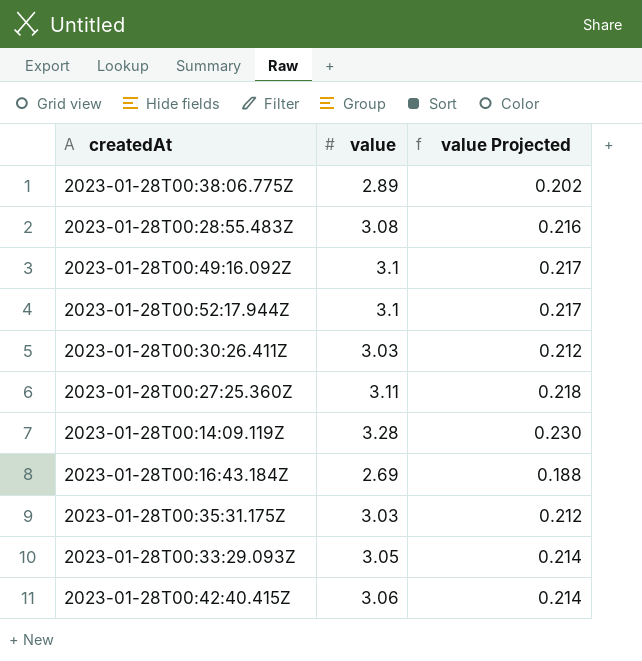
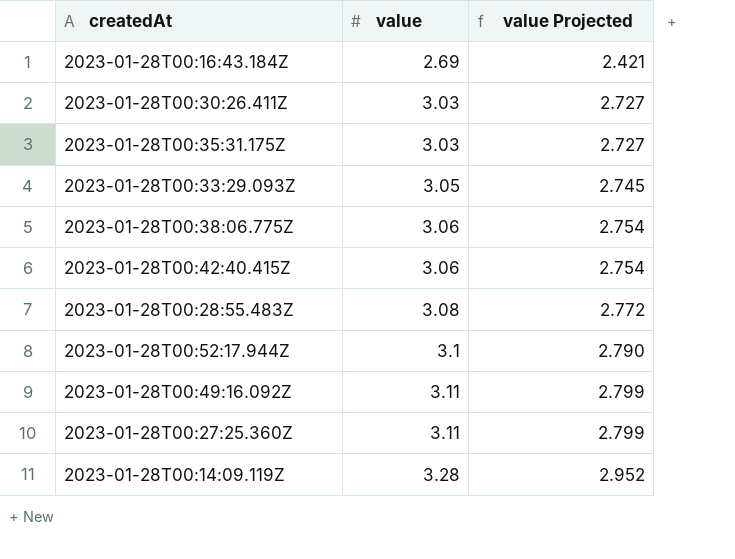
row order: none -> value ascending
column value Projected | formula: [value] * 0.07 -> [value] * 0.9
2023-01-28T00:38:06.775Z | value: 2.89 -> 3.06
2023-01-28T00:49:16.092Z | value: 3.1 -> 3.11

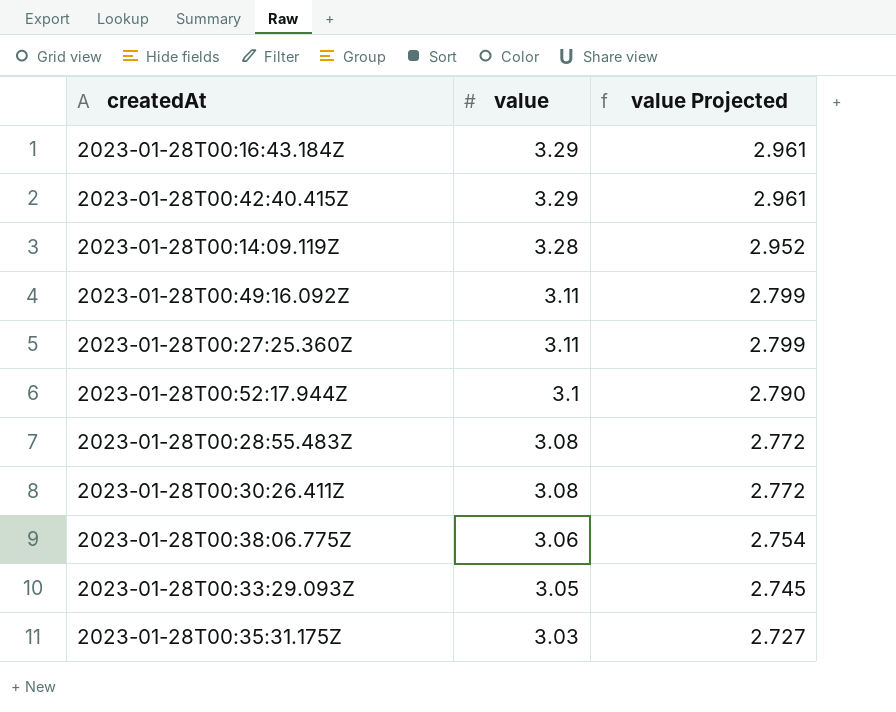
row order: value ascending -> value descending
2023-01-28T00:16:43.184Z | value: 2.69 -> 3.29
2023-01-28T00:16:43.184Z | value Projected: 2.421 -> 2.961
2023-01-28T00:42:40.415Z | value: 3.06 -> 3.29
2023-01-28T00:42:40.415Z | value Projected: 2.754 -> 2.961
2023-01-28T00:30:26.411Z | value: 3.03 -> 3.08
2023-01-28T00:30:26.411Z | value Projected: 2.727 -> 2.772

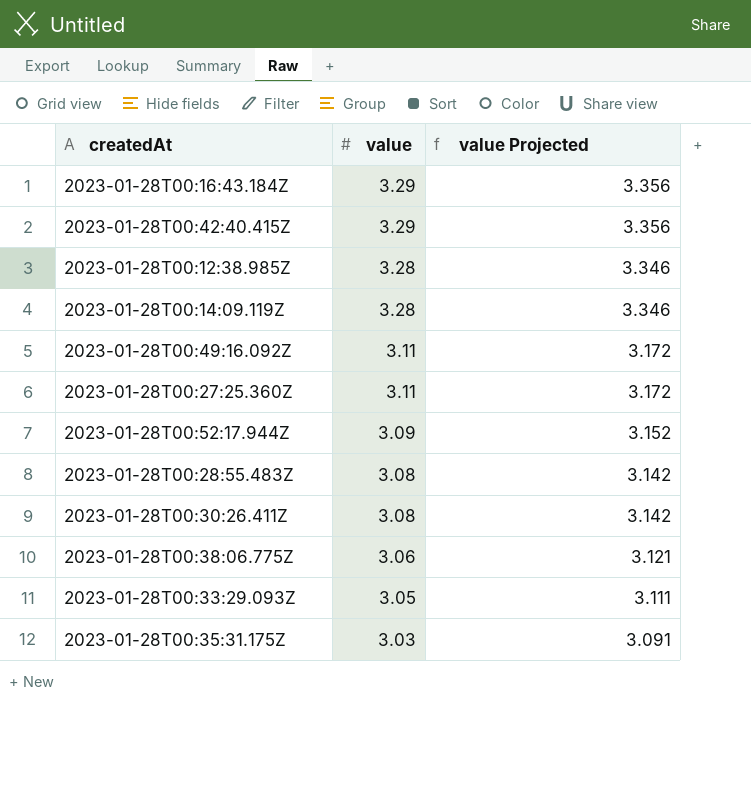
column value Projected | formula: [value] * 0.9 -> [value] * 1.02
row 2023-01-28T00:12:38.985Z: none -> 3.28 | 3.346
2023-01-28T00:52:17.944Z | value: 3.1 -> 3.09

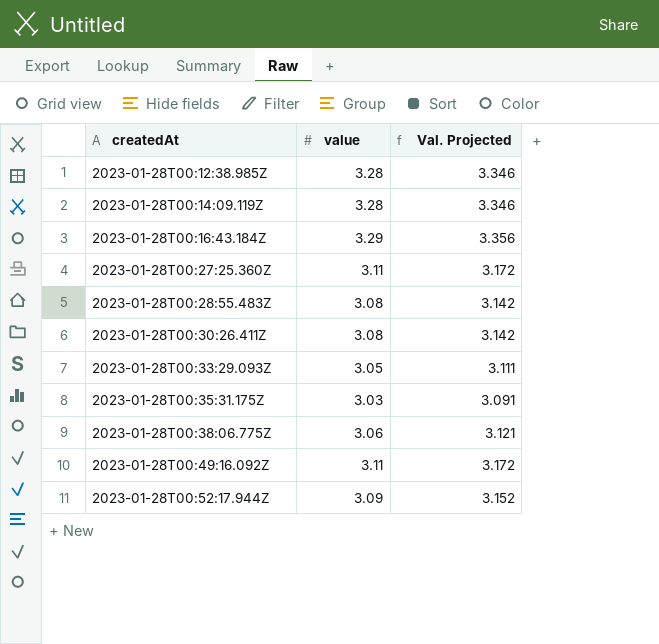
row order: value descending -> createdAt ascending
column name: value Projected -> Val. Projected
row 2023-01-28T00:42:40.415Z: 3.29 | 3.356 -> none

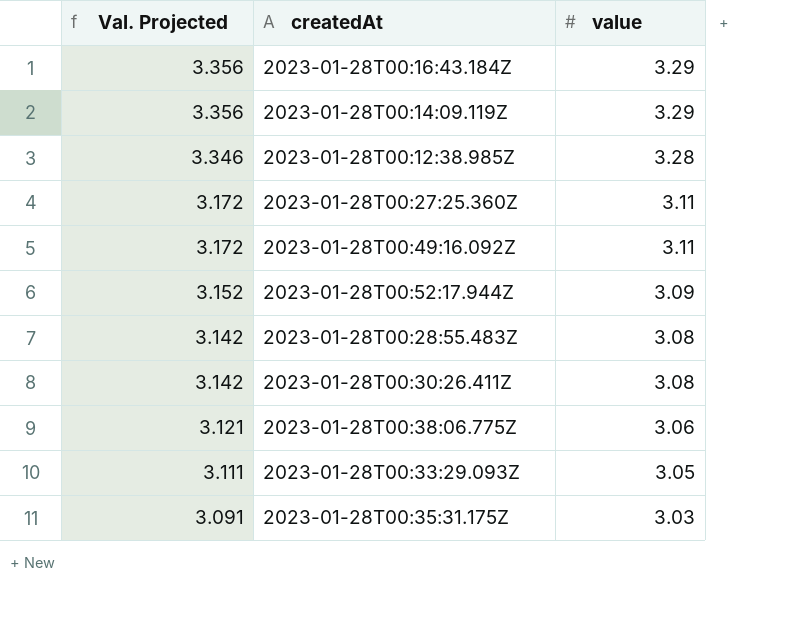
row order: createdAt ascending -> Val. Projected descending
column Val. Projected | position: 3 -> 1
2023-01-28T00:14:09.119Z | Val. Projected: 3.346 -> 3.356
2023-01-28T00:14:09.119Z | value: 3.28 -> 3.29

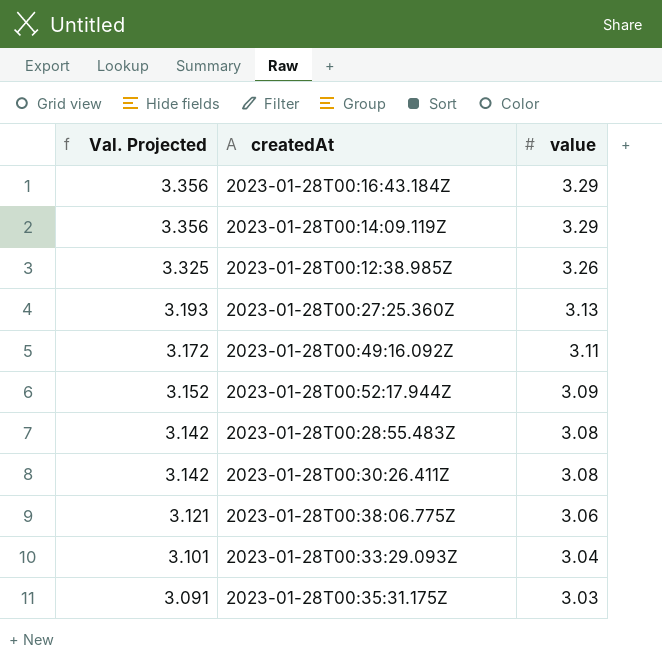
2023-01-28T00:12:38.985Z | Val. Projected: 3.346 -> 3.325
2023-01-28T00:12:38.985Z | value: 3.28 -> 3.26
2023-01-28T00:27:25.360Z | Val. Projected: 3.172 -> 3.193
2023-01-28T00:27:25.360Z | value: 3.11 -> 3.13
2023-01-28T00:33:29.093Z | Val. Projected: 3.111 -> 3.101
2023-01-28T00:33:29.093Z | value: 3.05 -> 3.04

